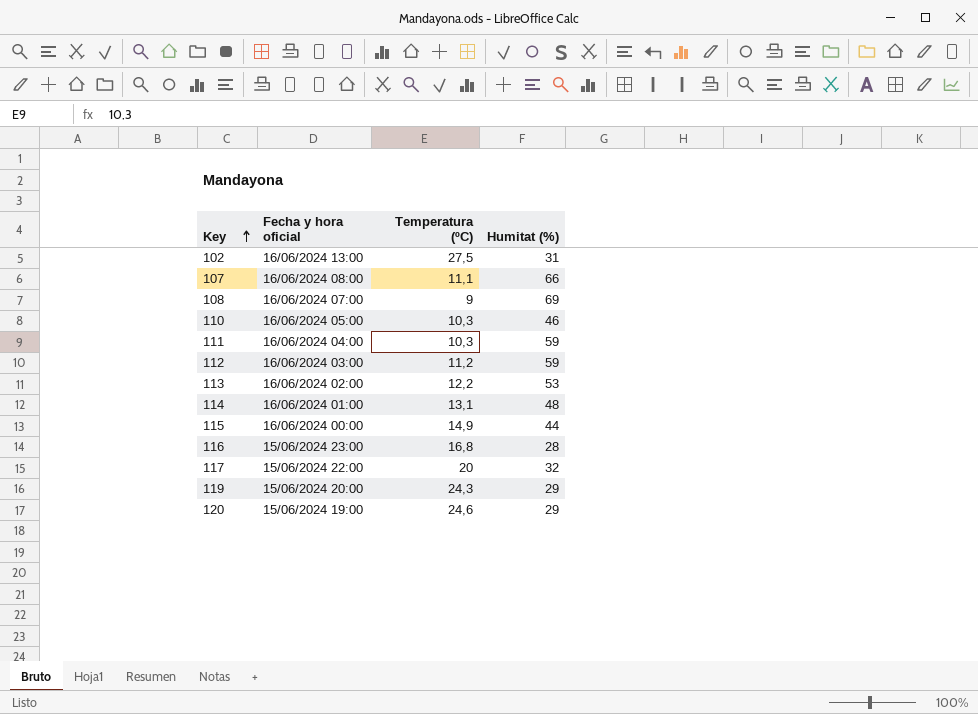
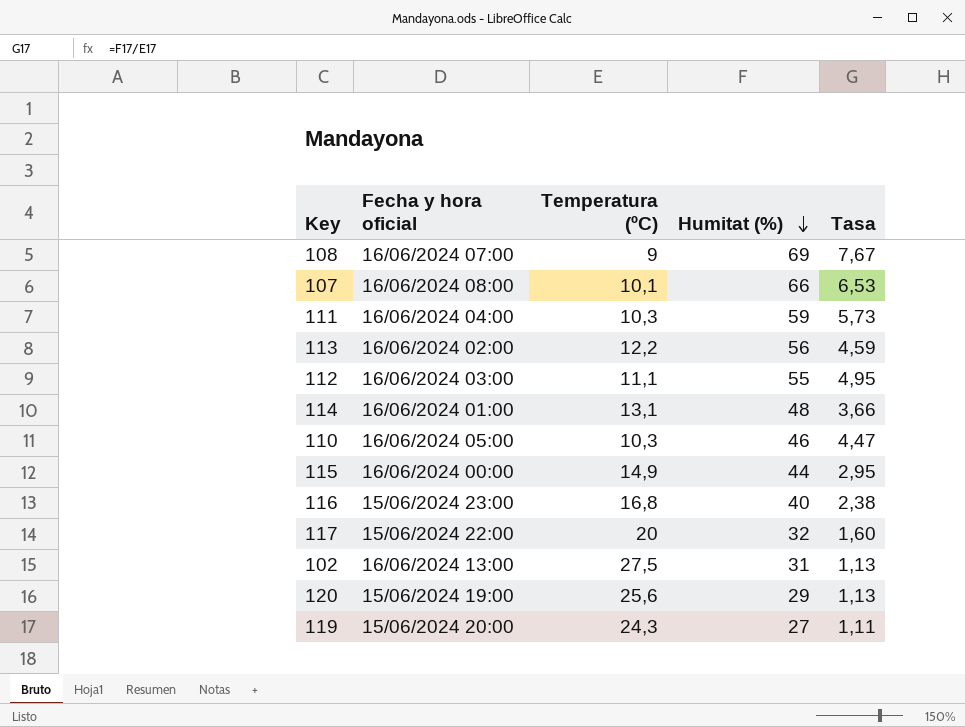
row order: Key ascending -> Humitat (%) descending
column Tasa | formula: none -> [Humitat (%)] / [Temperatura (ºC)]
107 | Temperatura (ºC): 11,1 -> 10,1
113 | Humitat (%): 53 -> 56
112 | Temperatura (ºC): 11,2 -> 11,1
112 | Humitat (%): 59 -> 55
116 | Humitat (%): 28 -> 40
120 | Temperatura (ºC): 24,6 -> 25,6
119 | Humitat (%): 29 -> 27

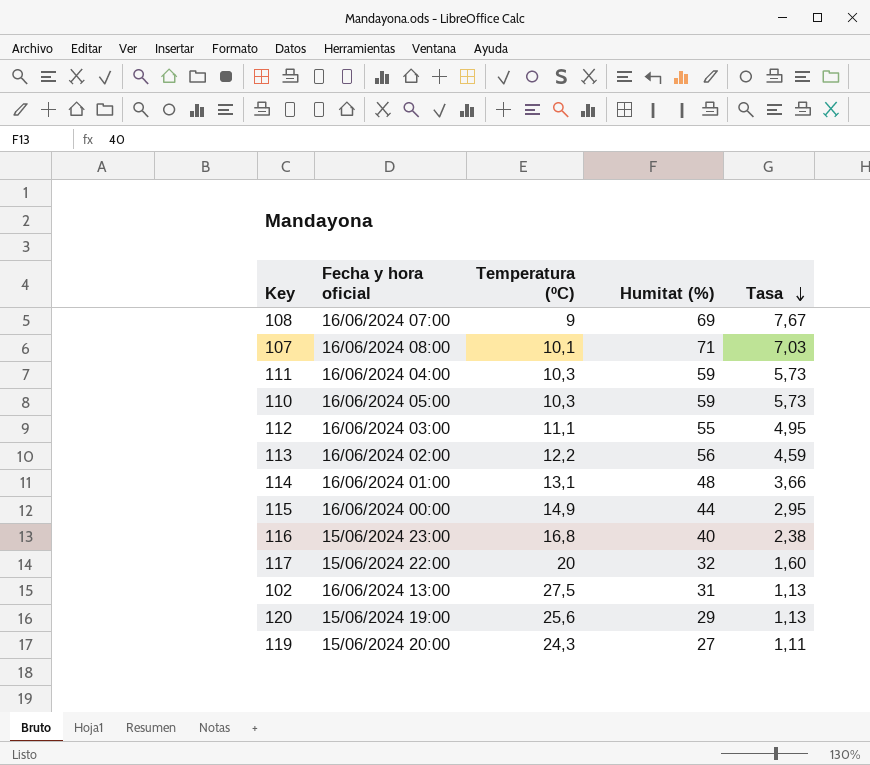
row order: Humitat (%) descending -> Tasa descending
107 | Humitat (%): 66 -> 71
107 | Tasa: 6,53 -> 7,03
110 | Humitat (%): 46 -> 59
110 | Tasa: 4,47 -> 5,73

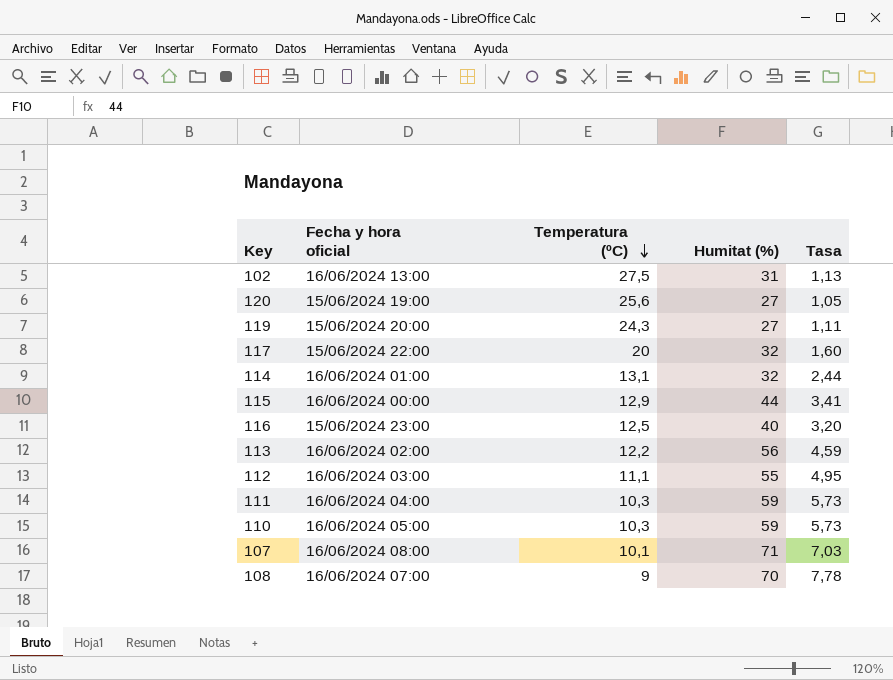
row order: Tasa descending -> Temperatura (ºC) descending
120 | Humitat (%): 29 -> 27
120 | Tasa: 1,13 -> 1,05
114 | Humitat (%): 48 -> 32
114 | Tasa: 3,66 -> 2,44
115 | Temperatura (ºC): 14,9 -> 12,9
115 | Tasa: 2,95 -> 3,41
116 | Temperatura (ºC): 16,8 -> 12,5
116 | Tasa: 2,38 -> 3,20
108 | Humitat (%): 69 -> 70
108 | Tasa: 7,67 -> 7,78

